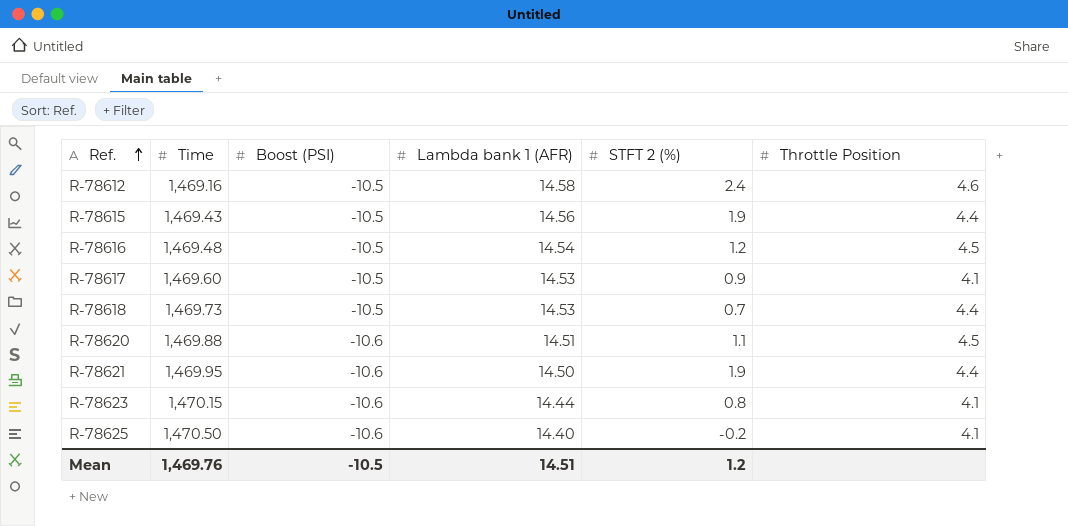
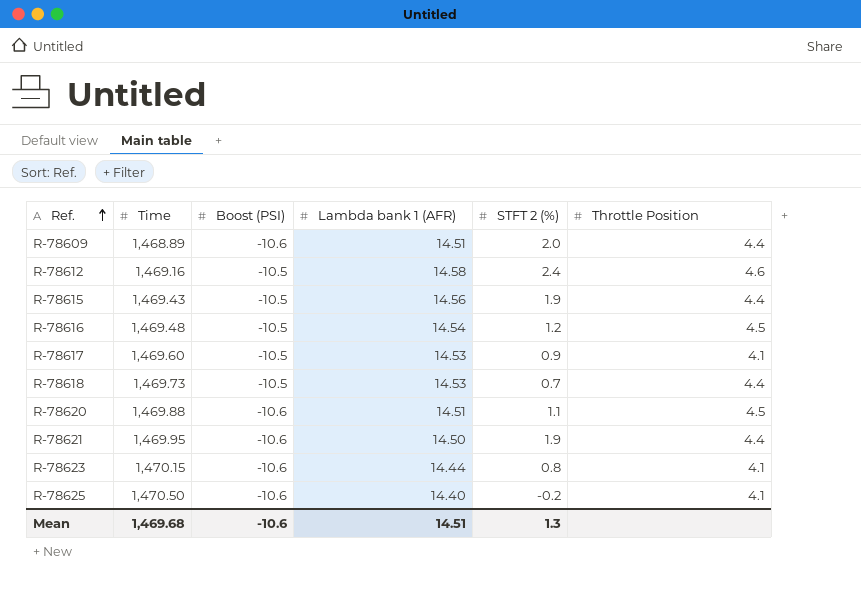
row R-78609: none -> 1,468.89 | -10.6 | 14.51 | 2.0 | 4.4
Mean | Time: 1,469.76 -> 1,469.68
Mean | Boost (PSI): -10.5 -> -10.6
Mean | STFT 2 (%): 1.2 -> 1.3

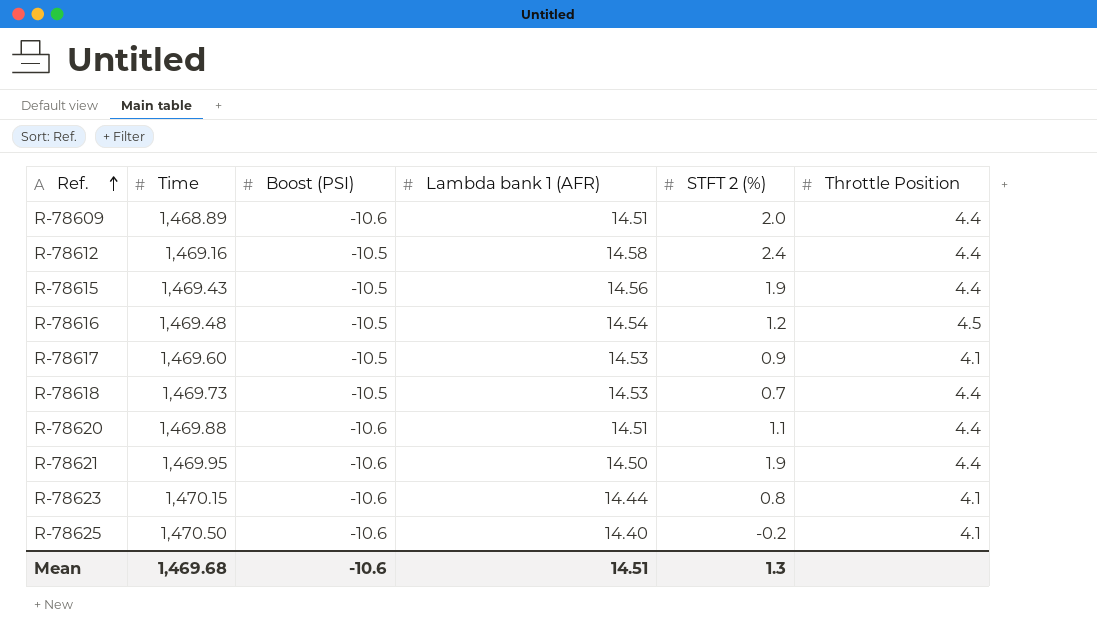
R-78612 | Throttle Position: 4.6 -> 4.4
R-78620 | Throttle Position: 4.5 -> 4.4

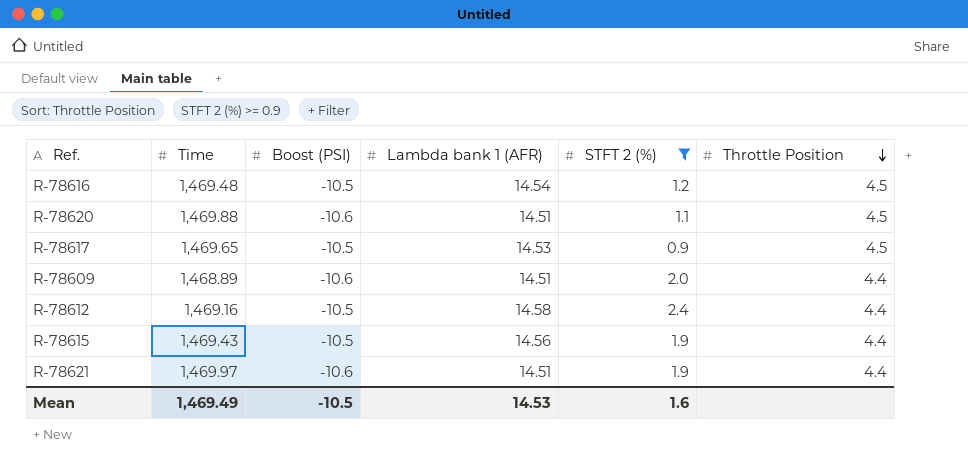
filter: none -> STFT 2 (%) >= 0.9
row order: Ref. ascending -> Throttle Position descending
R-78620 | Throttle Position: 4.4 -> 4.5
R-78617 | Time: 1,469.60 -> 1,469.65
R-78617 | Throttle Position: 4.1 -> 4.5
R-78621 | Time: 1,469.95 -> 1,469.97
R-78621 | Lambda bank 1 (AFR): 14.50 -> 14.51
Mean | Time: 1,469.68 -> 1,469.49
Mean | Boost (PSI): -10.6 -> -10.5
Mean | Lambda bank 1 (AFR): 14.51 -> 14.53
Mean | STFT 2 (%): 1.3 -> 1.6

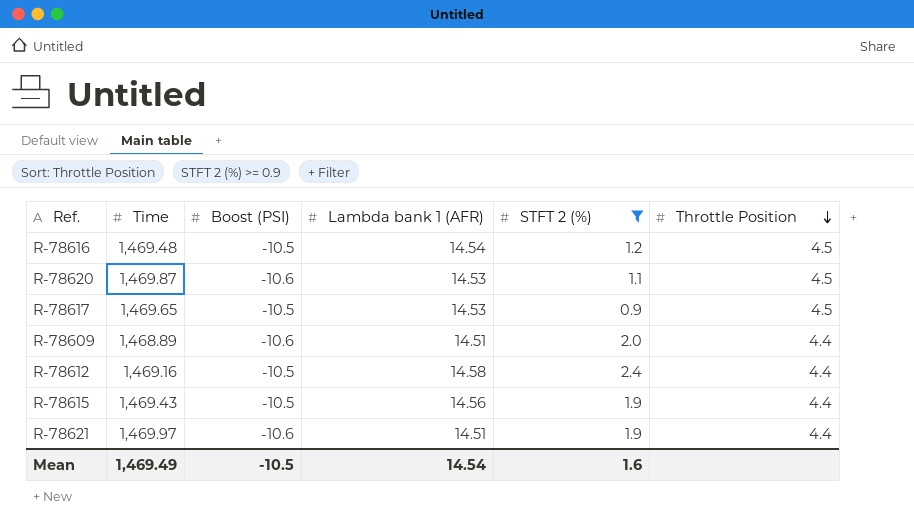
R-78620 | Time: 1,469.88 -> 1,469.87
R-78620 | Lambda bank 1 (AFR): 14.51 -> 14.53
Mean | Lambda bank 1 (AFR): 14.53 -> 14.54

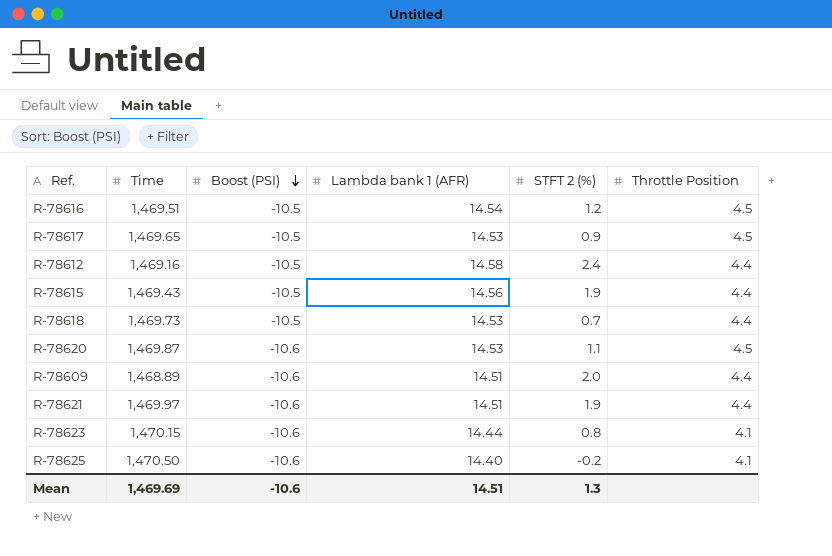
filter: STFT 2 (%) >= 0.9 -> none
row order: Throttle Position descending -> Boost (PSI) descending
R-78616 | Time: 1,469.48 -> 1,469.51
Mean | Time: 1,469.49 -> 1,469.69
Mean | Boost (PSI): -10.5 -> -10.6
Mean | Lambda bank 1 (AFR): 14.54 -> 14.51
Mean | STFT 2 (%): 1.6 -> 1.3

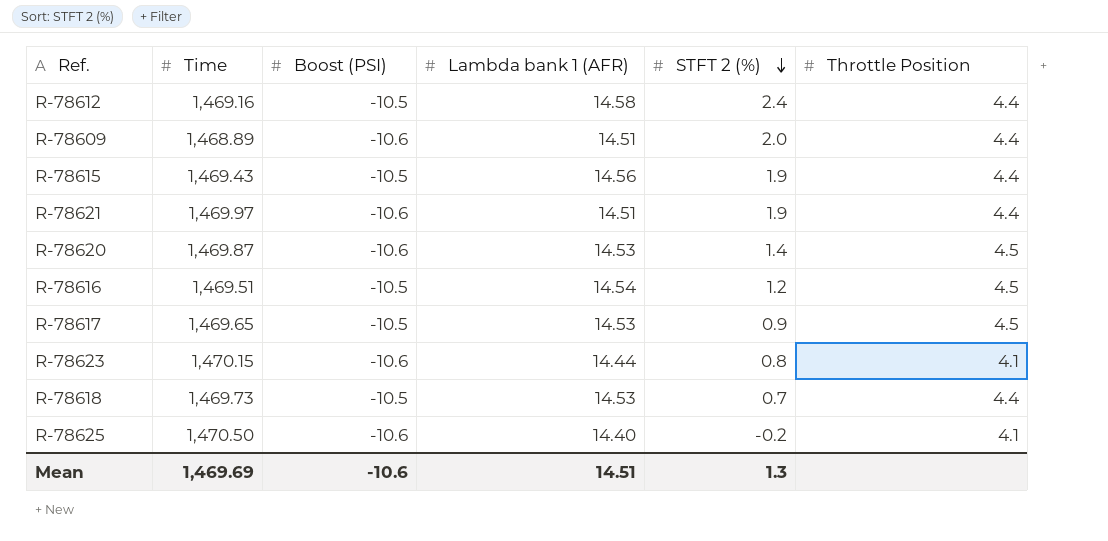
row order: Boost (PSI) descending -> STFT 2 (%) descending
R-78620 | STFT 2 (%): 1.1 -> 1.4

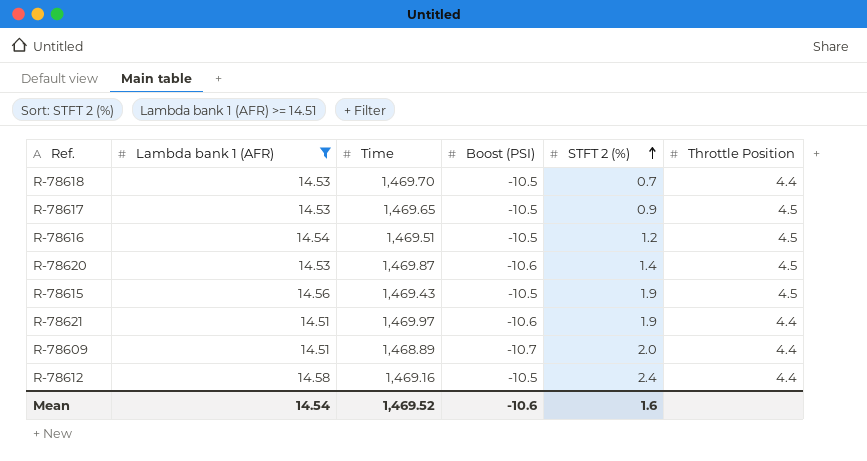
filter: none -> Lambda bank 1 (AFR) >= 14.51
row order: STFT 2 (%) descending -> STFT 2 (%) ascending
column Lambda bank 1 (AFR) | position: 4 -> 2
R-78618 | Time: 1,469.73 -> 1,469.70
R-78615 | Throttle Position: 4.4 -> 4.5
R-78609 | Boost (PSI): -10.6 -> -10.7
Mean | Lambda bank 1 (AFR): 14.51 -> 14.54
Mean | Time: 1,469.69 -> 1,469.52
Mean | STFT 2 (%): 1.3 -> 1.6

